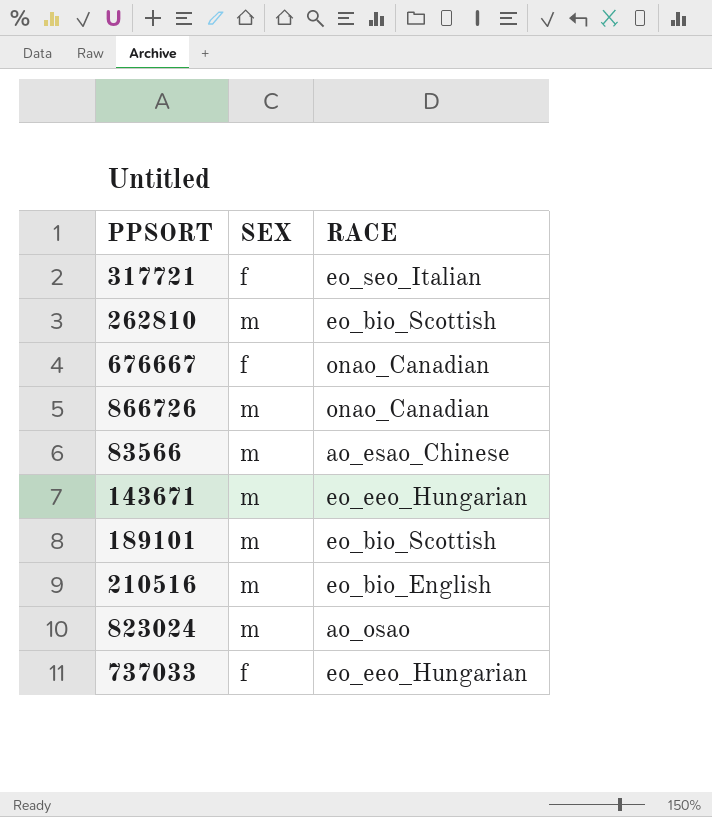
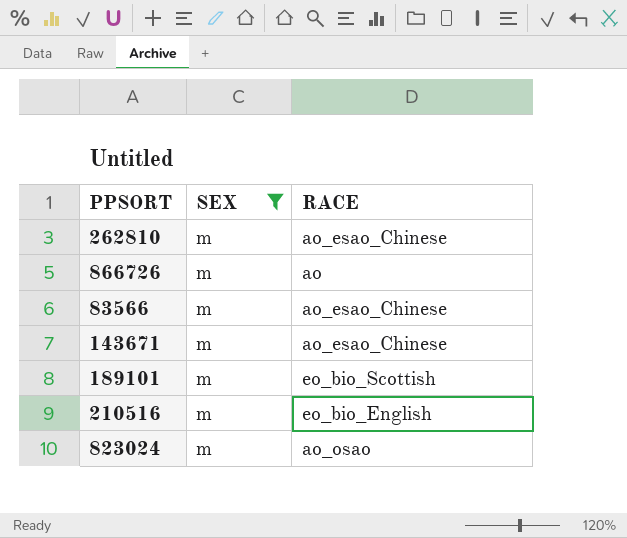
filter: none -> SEX = m
262810 | RACE: eo_bio_Scottish -> ao_esao_Chinese
866726 | RACE: onao_Canadian -> ao
143671 | RACE: eo_eeo_Hungarian -> ao_esao_Chinese

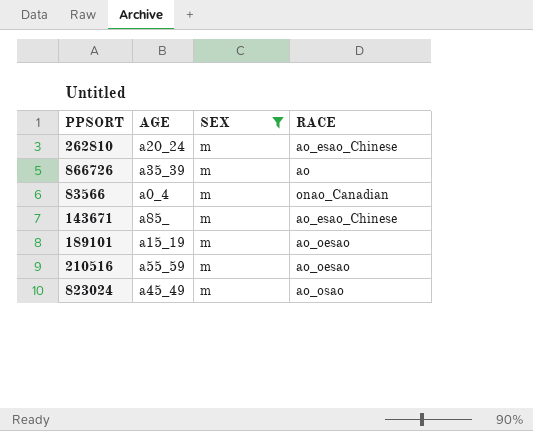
column AGE | position: none -> 2
83566 | RACE: ao_esao_Chinese -> onao_Canadian
189101 | RACE: eo_bio_Scottish -> ao_oesao
210516 | RACE: eo_bio_English -> ao_oesao

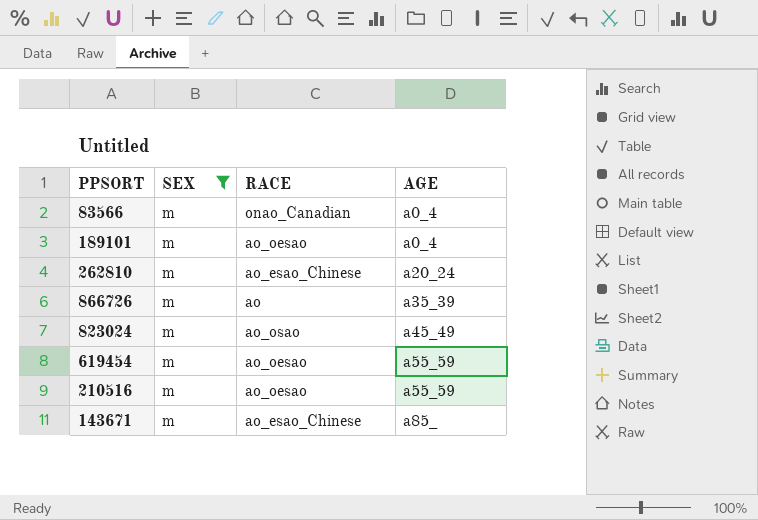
row order: none -> AGE ascending
column AGE | position: 2 -> 4
189101 | AGE: a15_19 -> a0_4
row 619454: none -> m | ao_oesao | a55_59

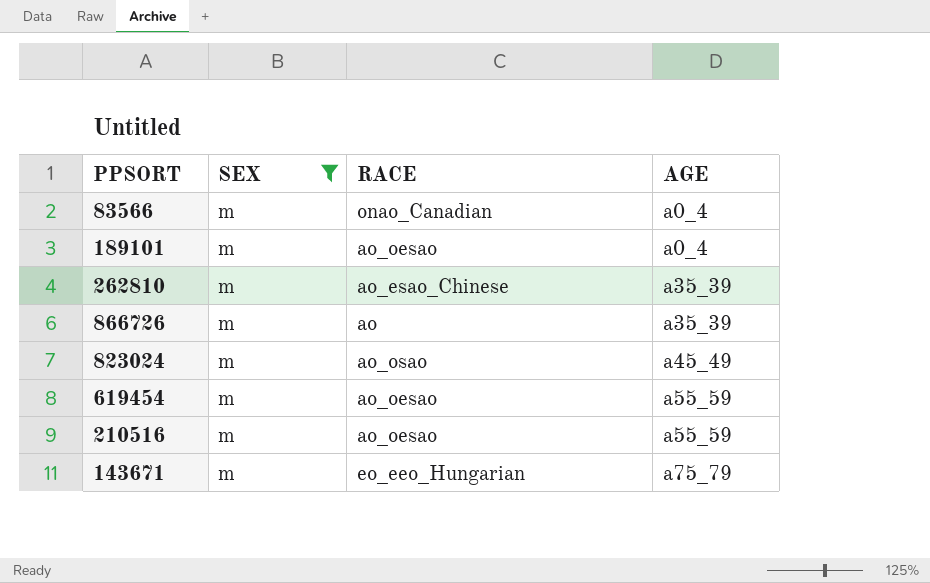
262810 | AGE: a20_24 -> a35_39
143671 | RACE: ao_esao_Chinese -> eo_eeo_Hungarian
143671 | AGE: a85_ -> a75_79

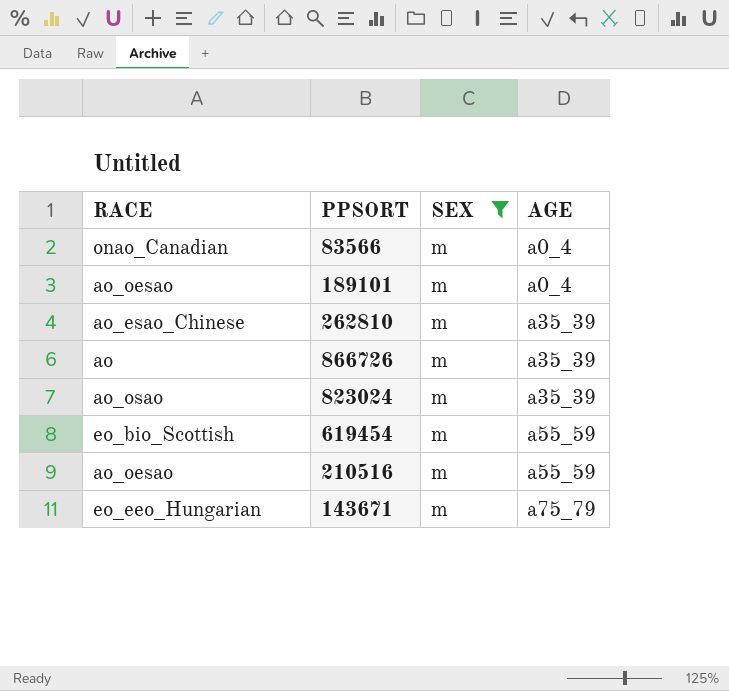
column RACE | position: 3 -> 1
823024 | AGE: a45_49 -> a35_39
619454 | RACE: ao_oesao -> eo_bio_Scottish

